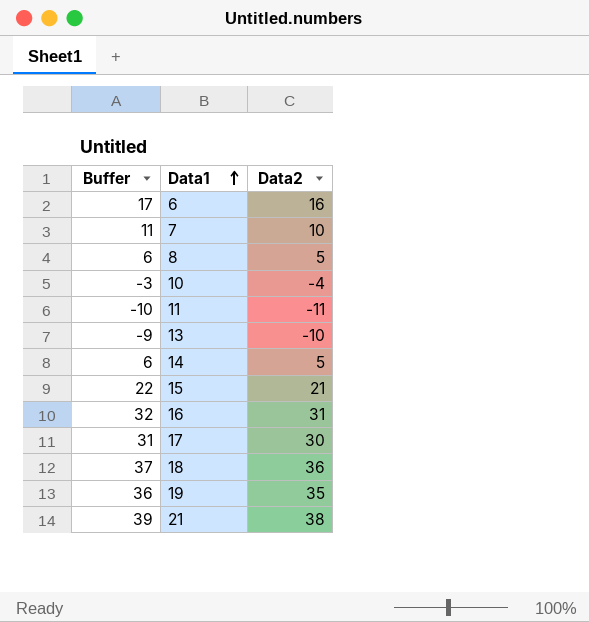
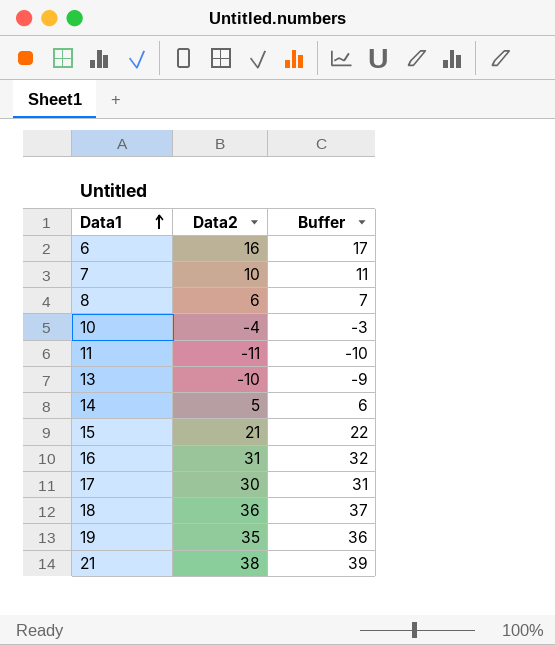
column Buffer | position: 1 -> 3
8 | Data2: 5 -> 6
8 | Buffer: 6 -> 7

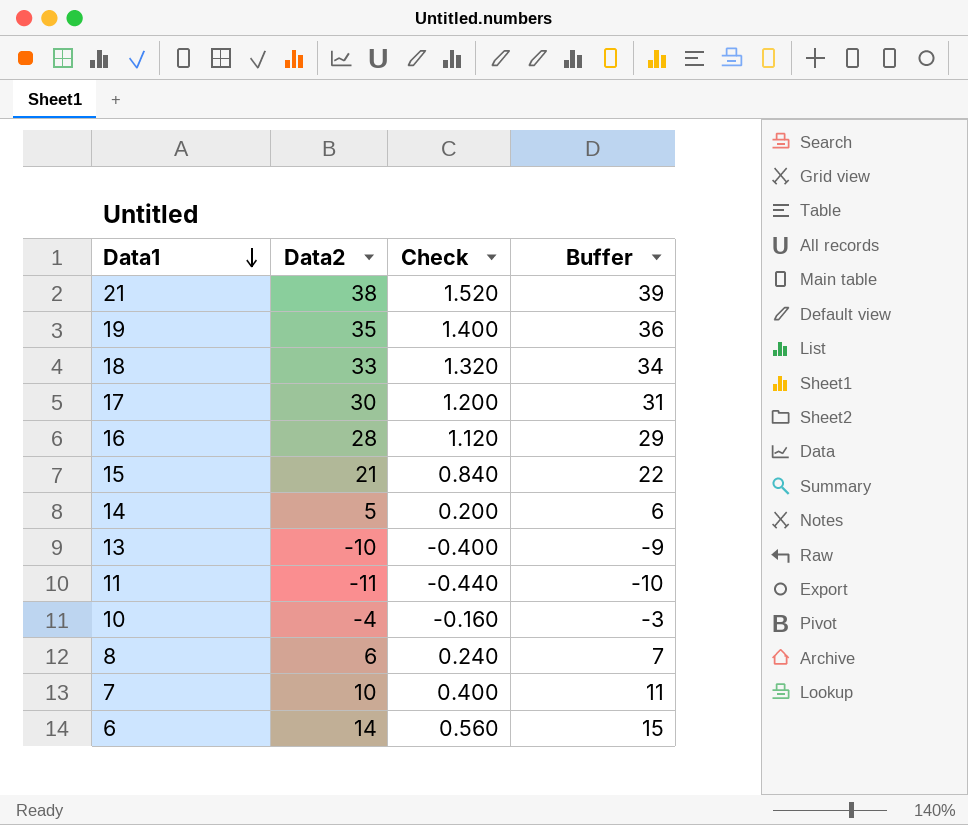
row order: Data1 ascending -> Data1 descending
column Check | formula: none -> [Data2] * 0.04
18 | Data2: 36 -> 33
18 | Buffer: 37 -> 34
16 | Data2: 31 -> 28
16 | Buffer: 32 -> 29
6 | Data2: 16 -> 14
6 | Buffer: 17 -> 15

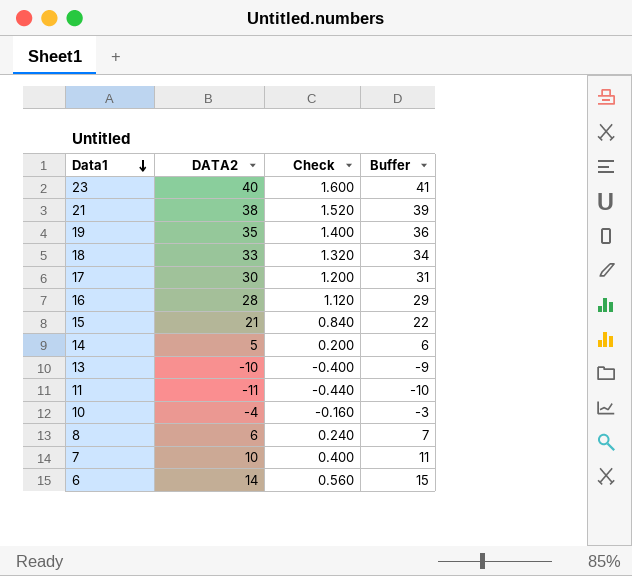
column name: Data2 -> DATA2
row 23: none -> 40 | 1.600 | 41

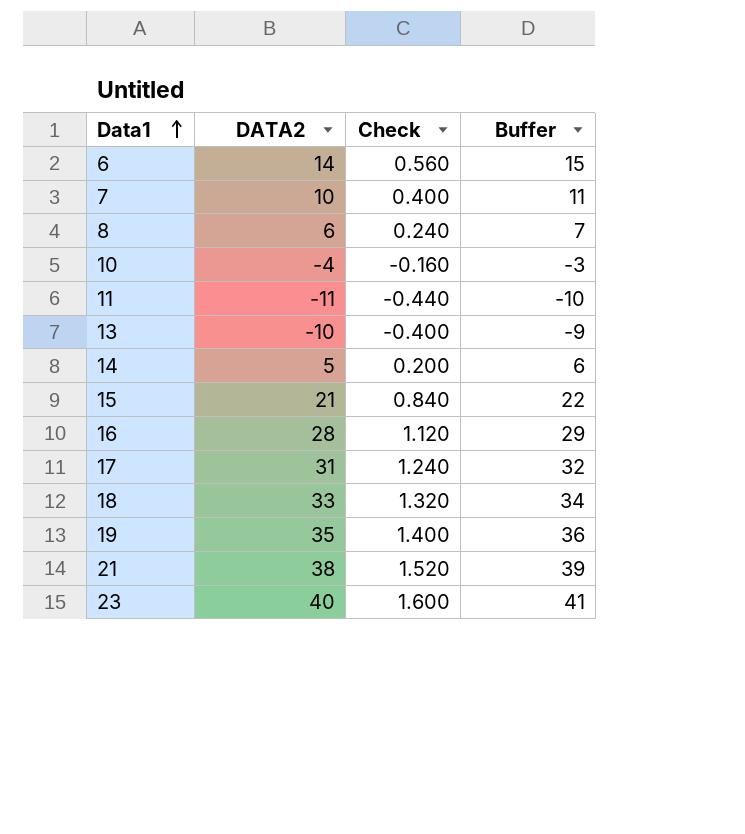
row order: Data1 descending -> Data1 ascending
17 | DATA2: 30 -> 31
17 | Check: 1.200 -> 1.240
17 | Buffer: 31 -> 32

